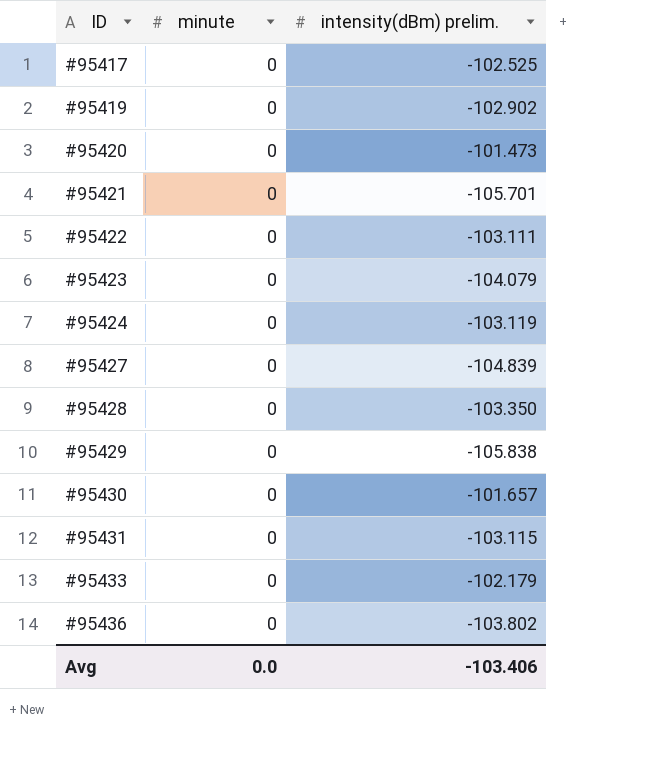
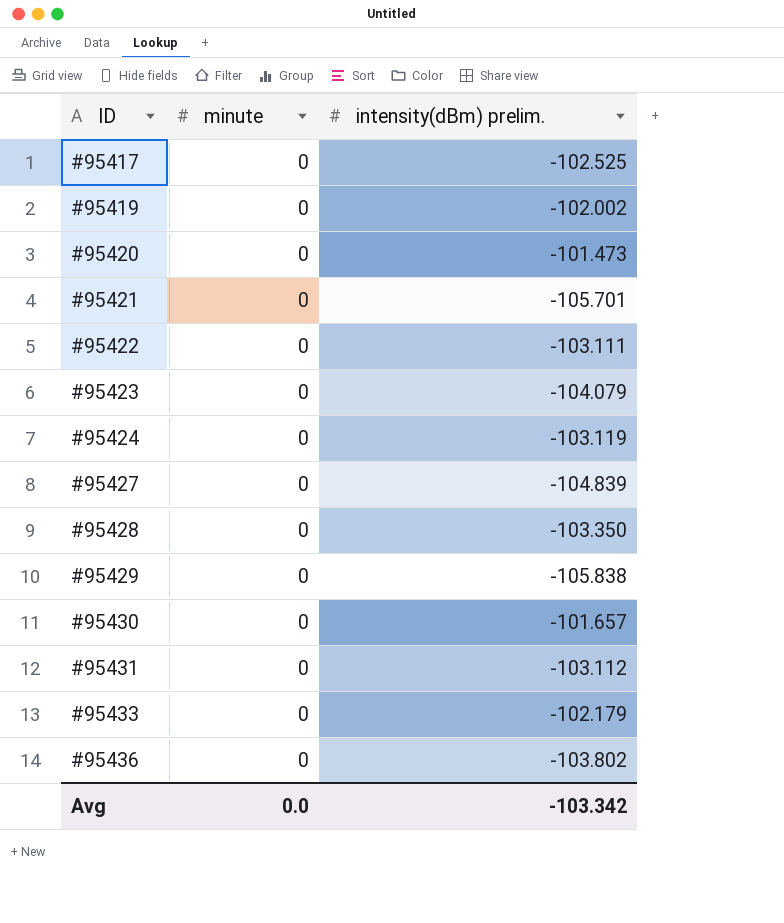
#95419 | intensity(dBm) prelim.: -102.902 -> -102.002
#95431 | intensity(dBm) prelim.: -103.115 -> -103.112
Avg | intensity(dBm) prelim.: -103.406 -> -103.342

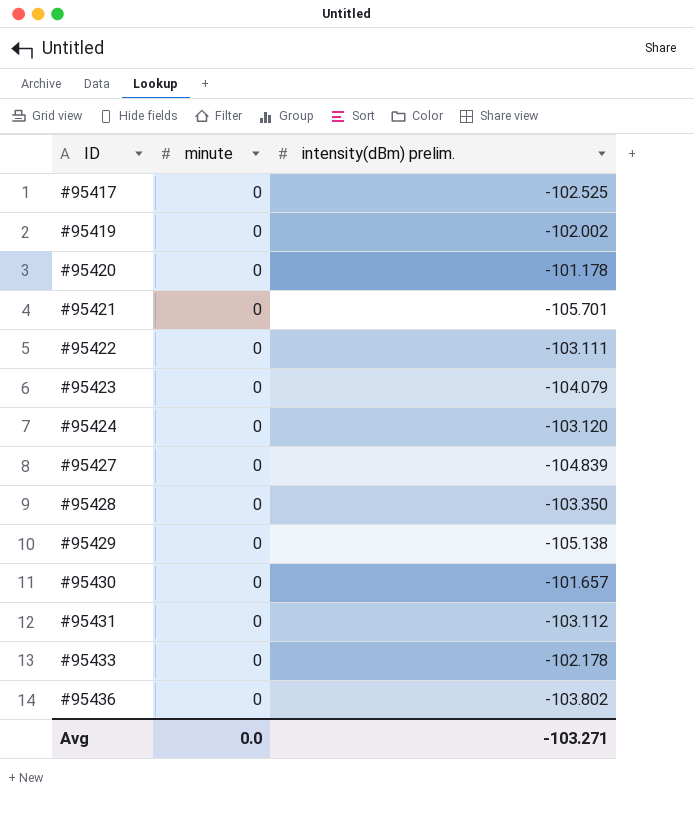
#95420 | intensity(dBm) prelim.: -101.473 -> -101.178
#95424 | intensity(dBm) prelim.: -103.119 -> -103.120
#95429 | intensity(dBm) prelim.: -105.838 -> -105.138
#95433 | intensity(dBm) prelim.: -102.179 -> -102.178
Avg | intensity(dBm) prelim.: -103.342 -> -103.271

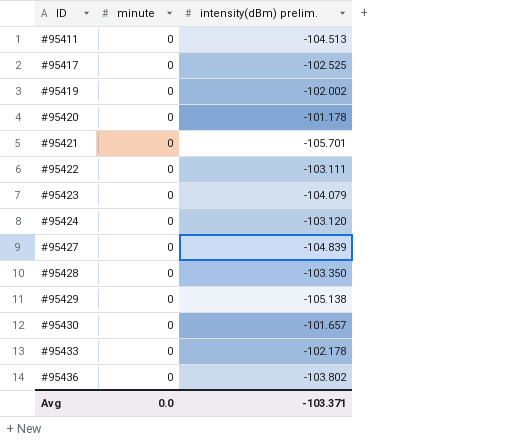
row #95431: 0 | -103.112 -> none
row #95411: none -> 0 | -104.513
Avg | intensity(dBm) prelim.: -103.271 -> -103.371

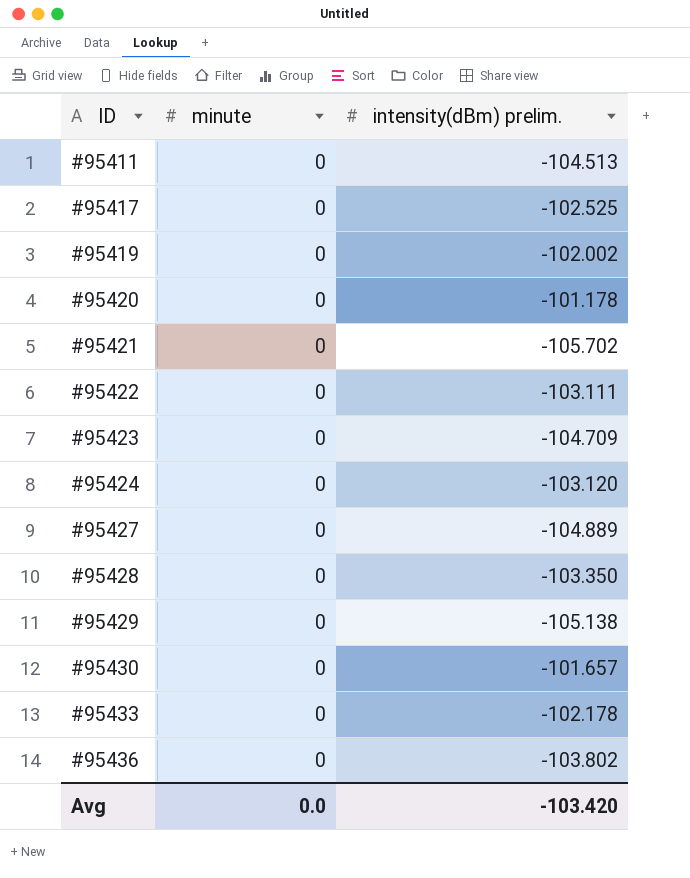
#95421 | intensity(dBm) prelim.: -105.701 -> -105.702
#95423 | intensity(dBm) prelim.: -104.079 -> -104.709
#95427 | intensity(dBm) prelim.: -104.839 -> -104.889
Avg | intensity(dBm) prelim.: -103.371 -> -103.420

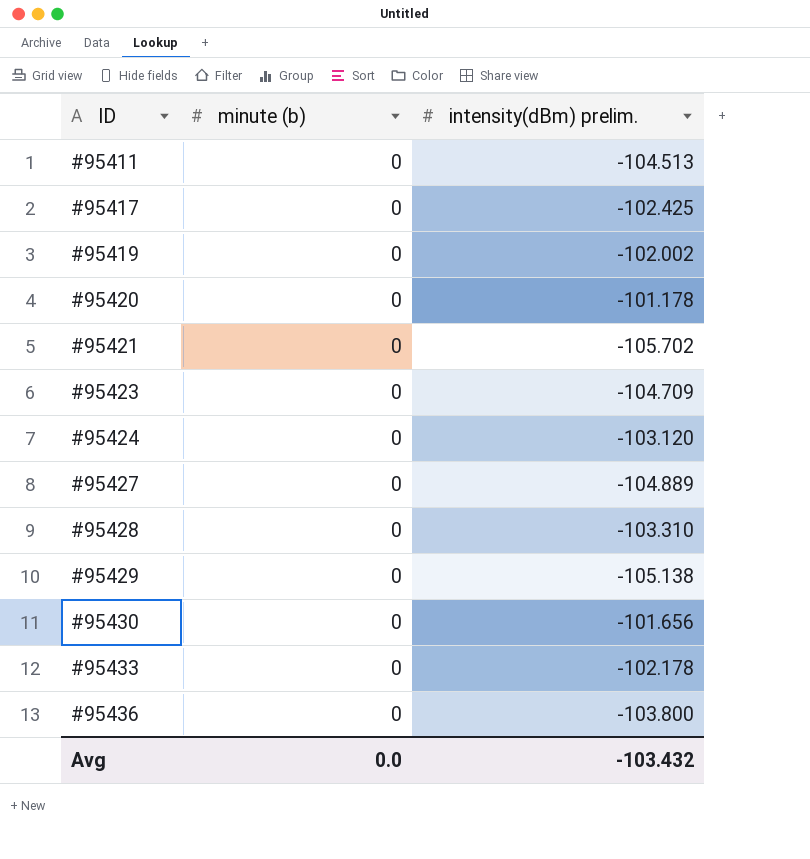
column name: minute -> minute (b)
row #95422: 0 | -103.111 -> none
#95417 | intensity(dBm) prelim.: -102.525 -> -102.425
#95428 | intensity(dBm) prelim.: -103.350 -> -103.310
#95430 | intensity(dBm) prelim.: -101.657 -> -101.656
#95436 | intensity(dBm) prelim.: -103.802 -> -103.800
Avg | intensity(dBm) prelim.: -103.420 -> -103.432

